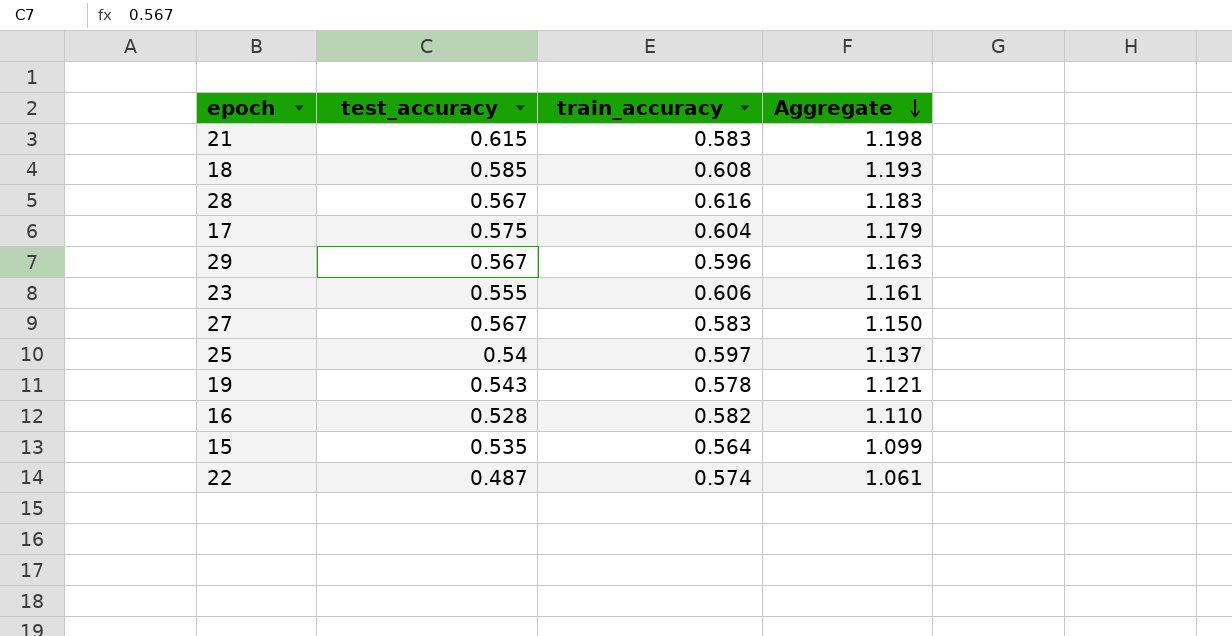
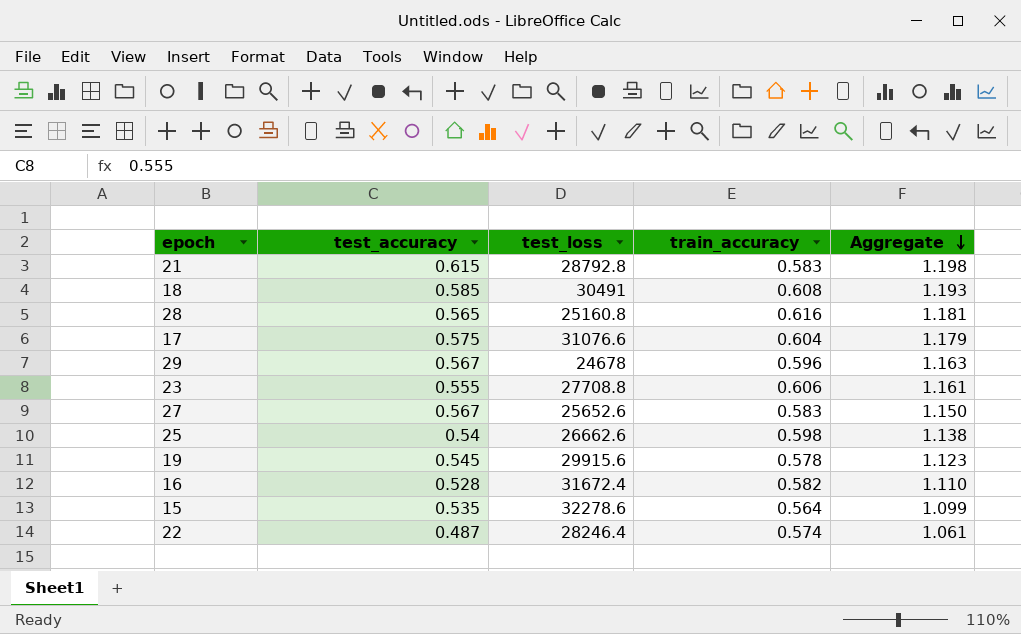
column test_loss | position: none -> 3
28 | test_accuracy: 0.567 -> 0.565
28 | Aggregate: 1.183 -> 1.181
25 | train_accuracy: 0.597 -> 0.598
25 | Aggregate: 1.137 -> 1.138
19 | test_accuracy: 0.543 -> 0.545
19 | Aggregate: 1.121 -> 1.123

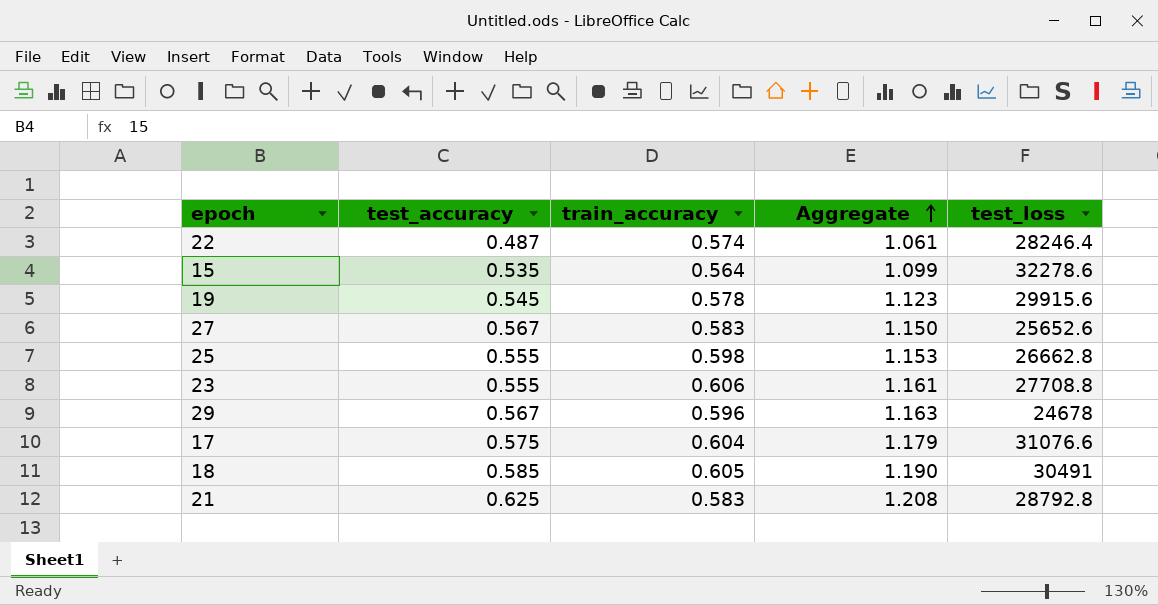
row order: Aggregate descending -> Aggregate ascending
column test_loss | position: 3 -> 5
row 28: 0.565 | 25160.8 | 0.616 | 1.181 -> none
row 16: 0.528 | 31672.4 | 0.582 | 1.110 -> none
25 | test_accuracy: 0.54 -> 0.555
25 | Aggregate: 1.138 -> 1.153
25 | test_loss: 26662.6 -> 26662.8
18 | train_accuracy: 0.608 -> 0.605
18 | Aggregate: 1.193 -> 1.190
21 | test_accuracy: 0.615 -> 0.625
21 | Aggregate: 1.198 -> 1.208

